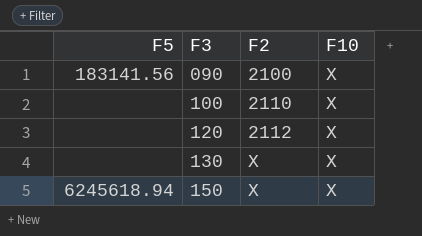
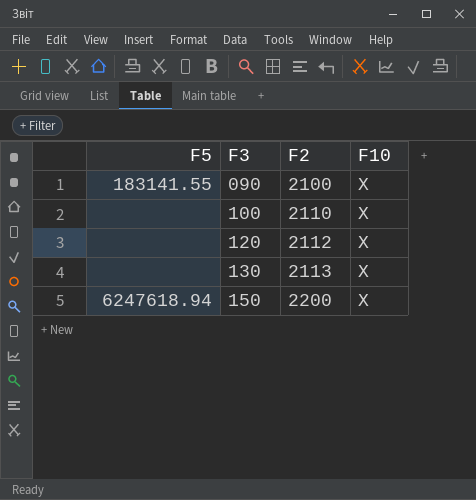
090 | F5: 183141.56 -> 183141.55
130 | F2: X -> 2113
150 | F5: 6245618.94 -> 6247618.94
150 | F2: X -> 2200

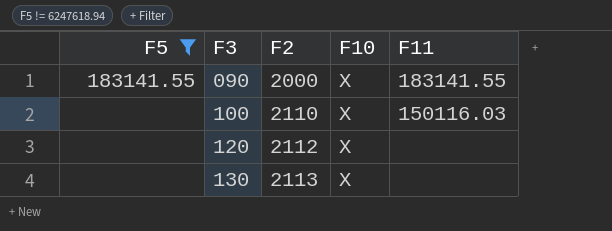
filter: none -> F5 != 6247618.94
column F11 | position: none -> 5
090 | F2: 2100 -> 2000

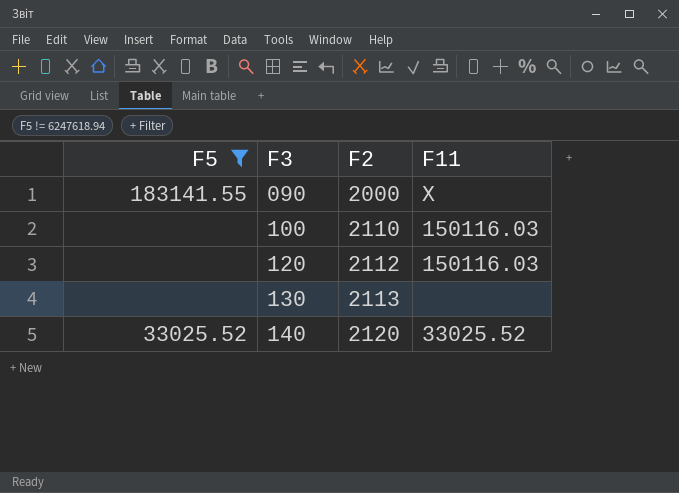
column F10 | position: 4 -> none
090 | F11: 183141.55 -> X
120 | F11: none -> 150116.03
row 140: none -> 33025.52 | 2120 | 33025.52

